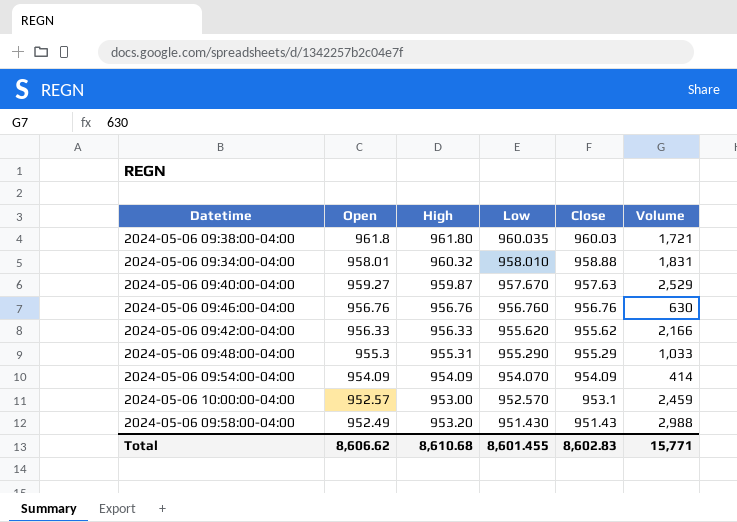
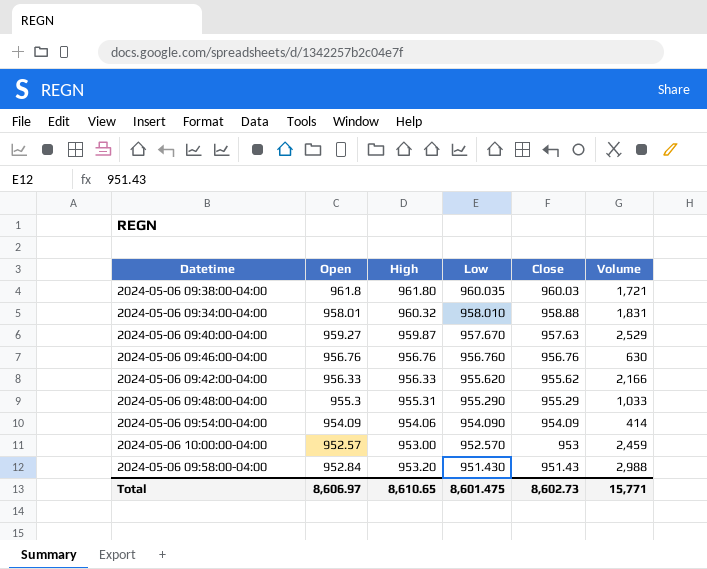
2024-05-06 09:54:00-04:00 | High: 954.09 -> 954.06
2024-05-06 09:54:00-04:00 | Low: 954.070 -> 954.090
2024-05-06 10:00:00-04:00 | Close: 953.1 -> 953
2024-05-06 09:58:00-04:00 | Open: 952.49 -> 952.84
Total | Open: 8,606.62 -> 8,606.97
Total | High: 8,610.68 -> 8,610.65
Total | Low: 8,601.455 -> 8,601.475
Total | Close: 8,602.83 -> 8,602.73

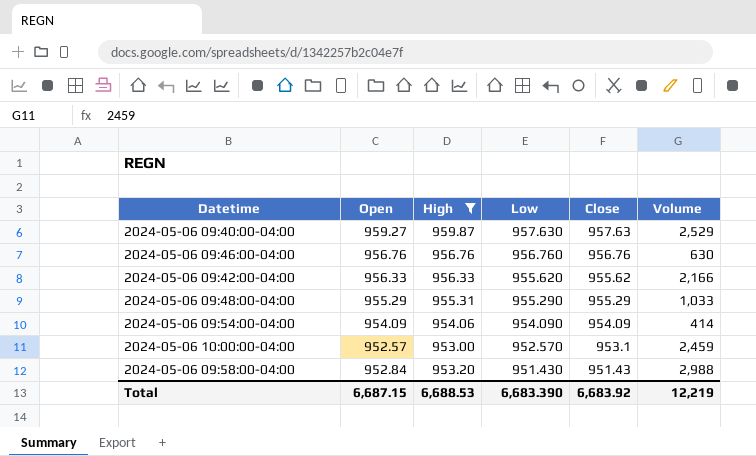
filter: none -> High <= 959.87
2024-05-06 09:40:00-04:00 | Low: 957.670 -> 957.630
2024-05-06 09:48:00-04:00 | Open: 955.3 -> 955.29
2024-05-06 10:00:00-04:00 | Close: 953 -> 953.1
Total | Open: 8,606.97 -> 6,687.15
Total | High: 8,610.65 -> 6,688.53
Total | Low: 8,601.475 -> 6,683.390
Total | Close: 8,602.73 -> 6,683.92
Total | Volume: 15,771 -> 12,219

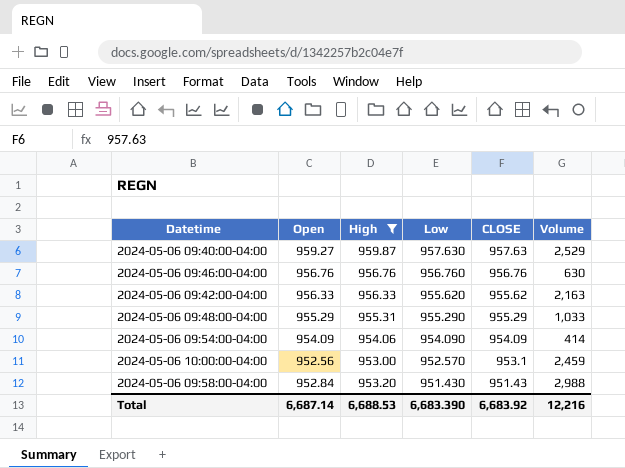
column name: Close -> CLOSE
2024-05-06 09:42:00-04:00 | Volume: 2,166 -> 2,163
2024-05-06 10:00:00-04:00 | Open: 952.57 -> 952.56
Total | Open: 6,687.15 -> 6,687.14
Total | Volume: 12,219 -> 12,216

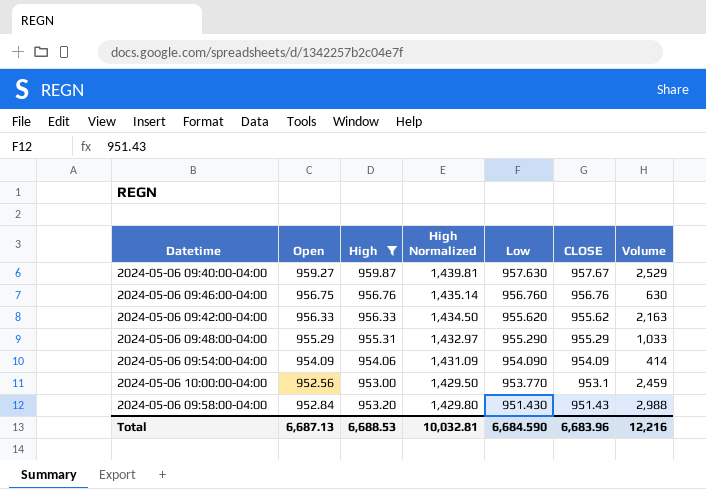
column High Normalized | formula: none -> [High] * 1.5
2024-05-06 09:40:00-04:00 | CLOSE: 957.63 -> 957.67
2024-05-06 09:46:00-04:00 | Open: 956.76 -> 956.75
2024-05-06 10:00:00-04:00 | Low: 952.570 -> 953.770
Total | Open: 6,687.14 -> 6,687.13
Total | Low: 6,683.390 -> 6,684.590
Total | CLOSE: 6,683.92 -> 6,683.96

